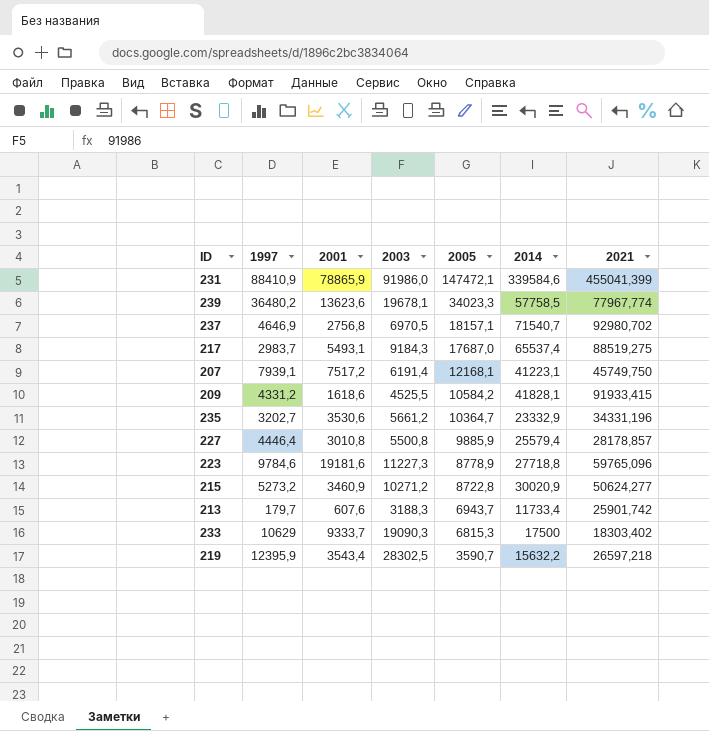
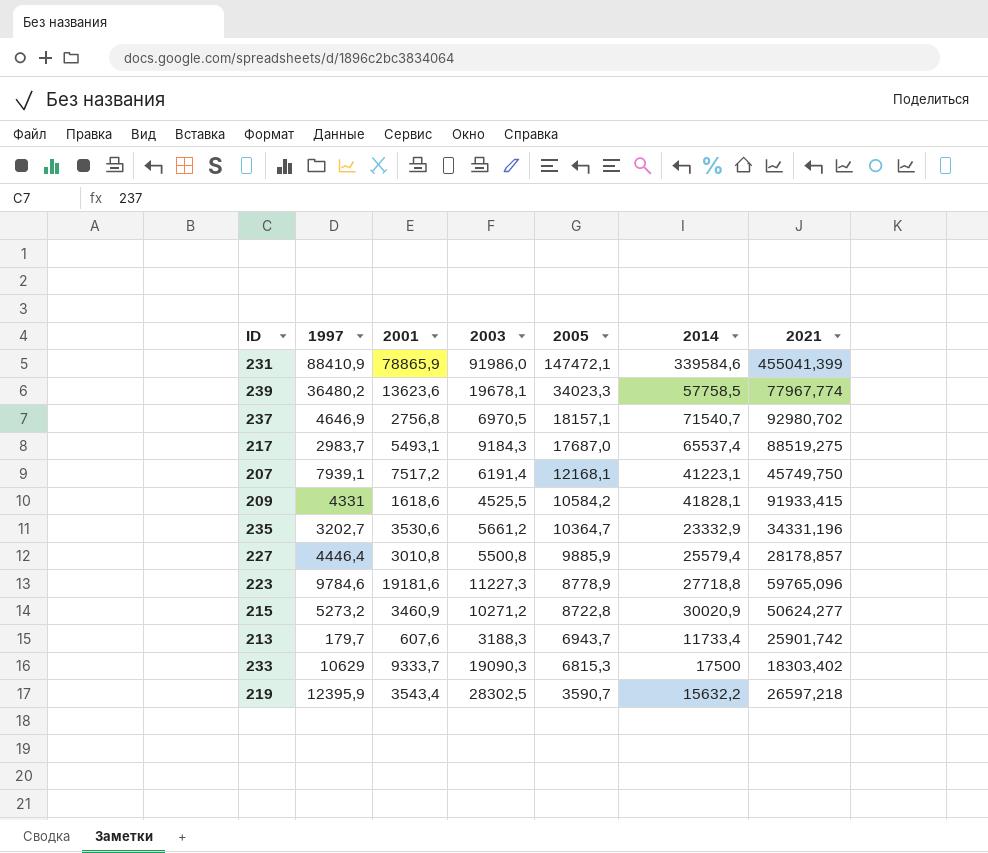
209 | 1997: 4331,2 -> 4331

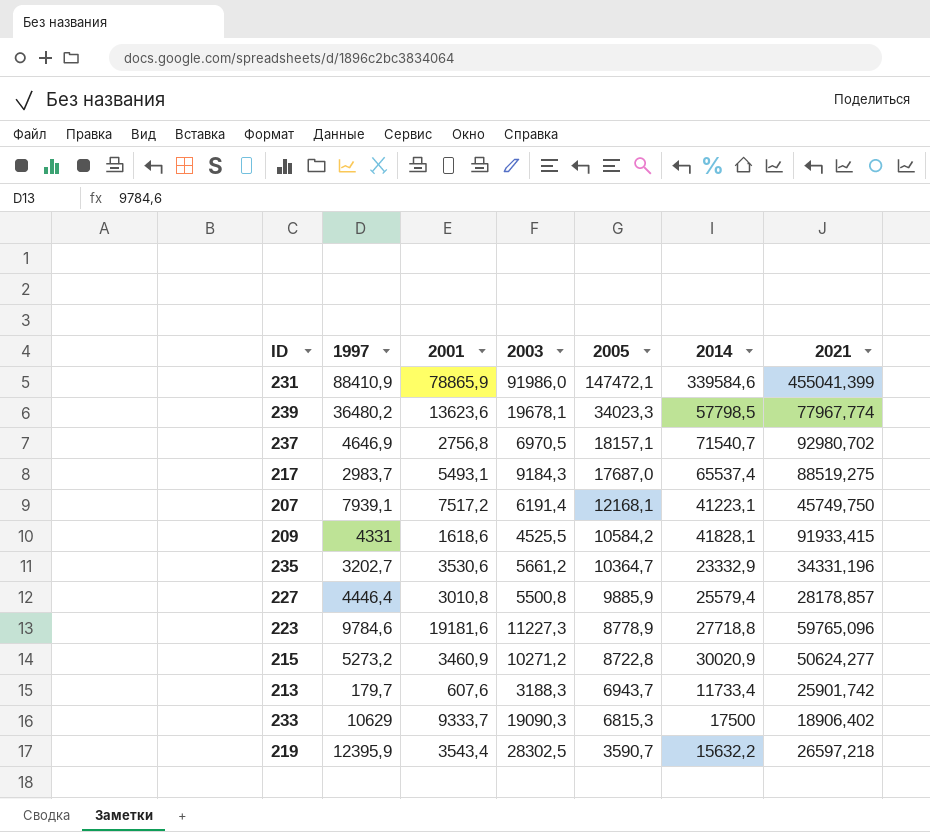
239 | 2014: 57758,5 -> 57798,5
233 | 2021: 18303,402 -> 18906,402

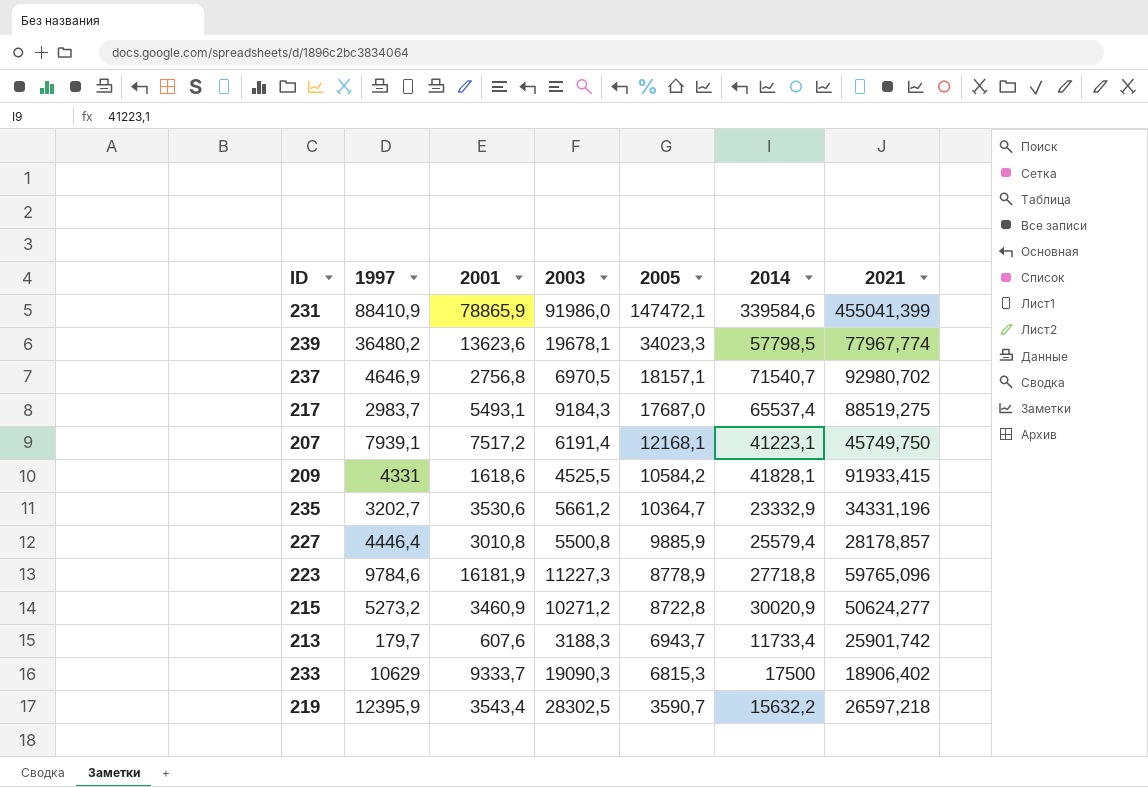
223 | 2001: 19181,6 -> 16181,9

